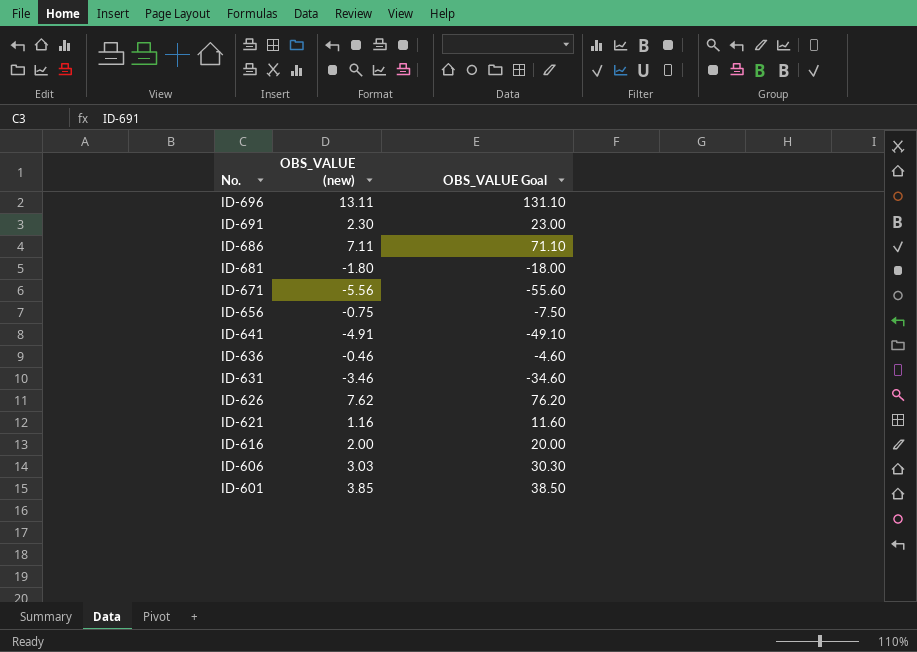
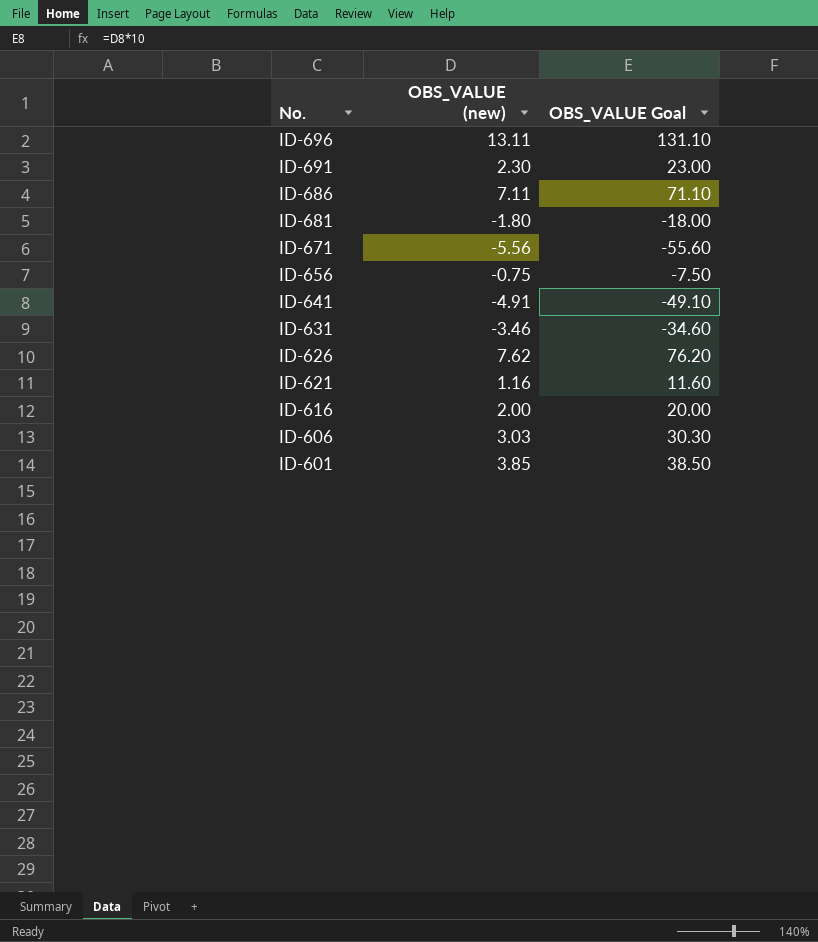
row ID-636: -0.46 | -4.60 -> none

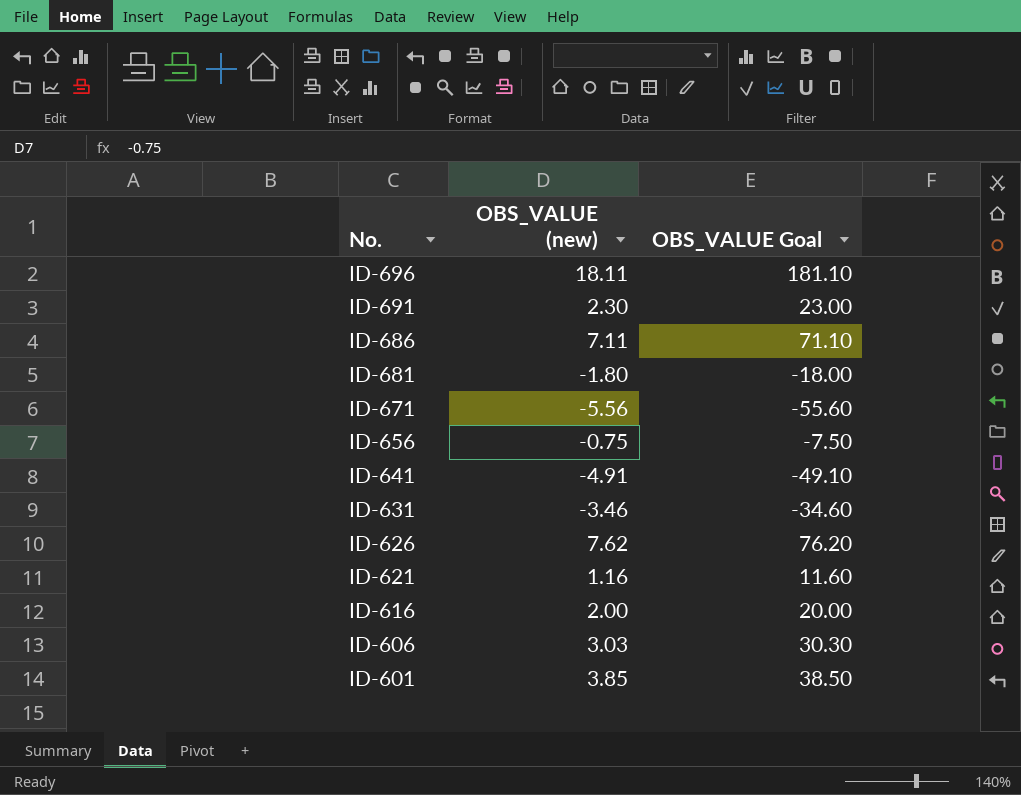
ID-696 | OBS_VALUE (new): 13.11 -> 18.11
ID-696 | OBS_VALUE Goal: 131.10 -> 181.10

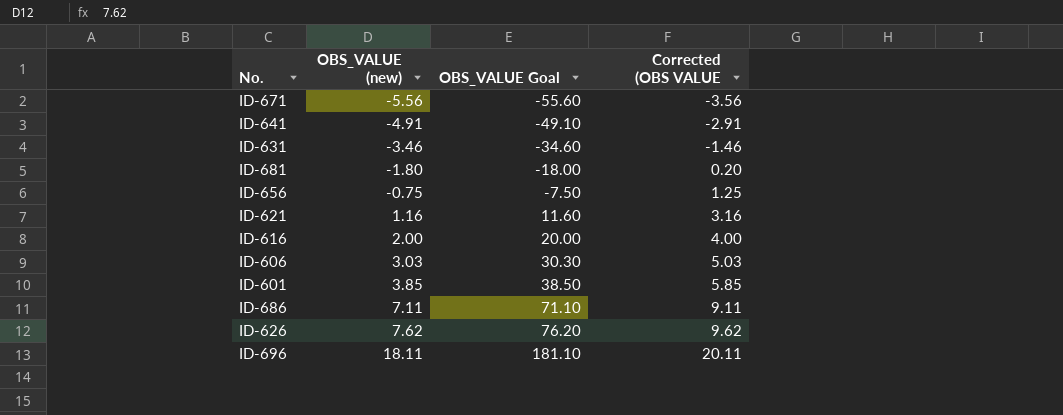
row order: No. descending -> OBS_VALUE (new) ascending
column Corrected (OBS VALUE | formula: none -> [OBS_VALUE (new)] + 2
row ID-691: 2.30 | 23.00 -> none

